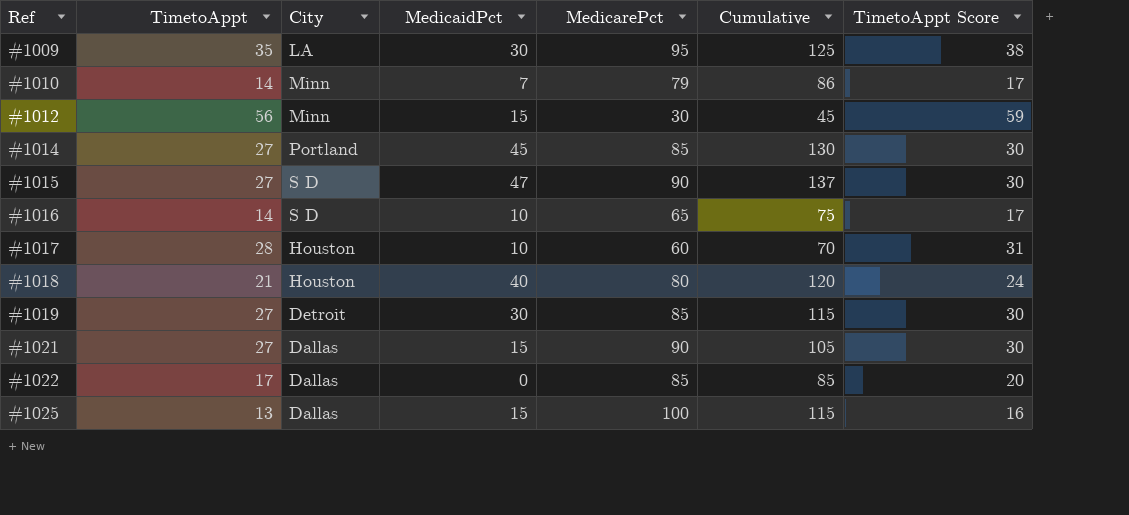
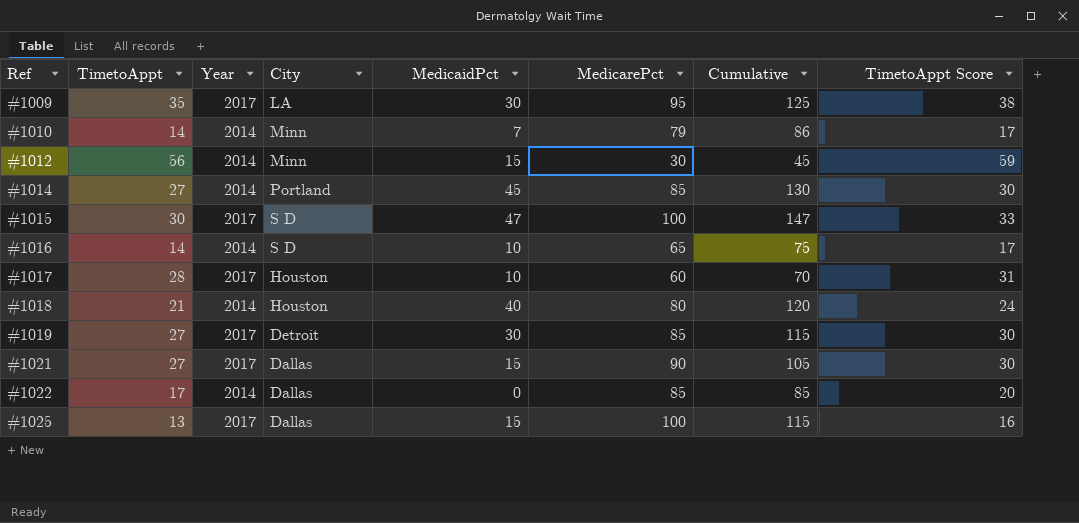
column Year | position: none -> 3
#1015 | TimetoAppt: 27 -> 30
#1015 | MedicarePct: 90 -> 100
#1015 | Cumulative: 137 -> 147
#1015 | TimetoAppt Score: 30 -> 33

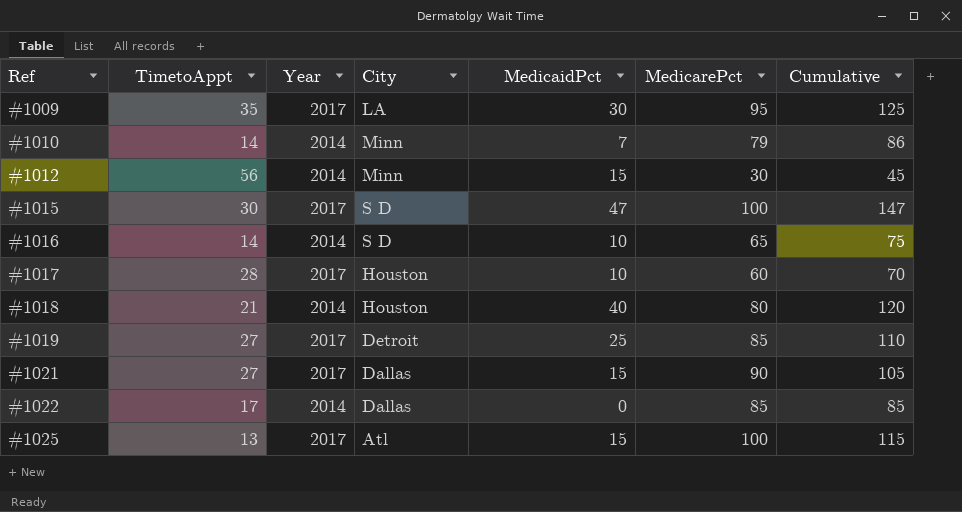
column TimetoAppt Score | formula: [TimetoAppt] + 3 -> none
row #1014: 27 | 2014 | Portland | 45 | 85 | 130 | 30 -> none
#1019 | MedicaidPct: 30 -> 25
#1019 | Cumulative: 115 -> 110
#1025 | City: Dallas -> Atl

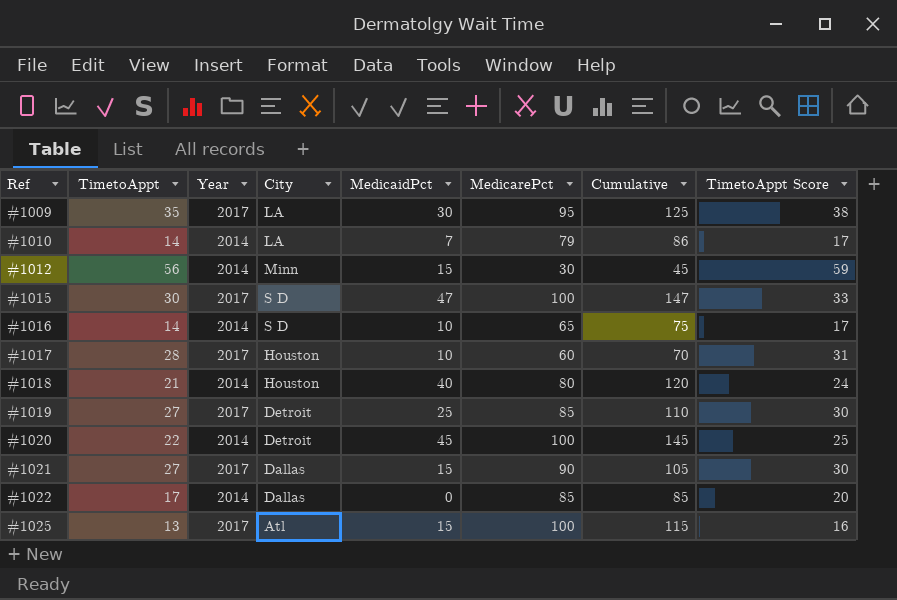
column TimetoAppt Score | formula: none -> [TimetoAppt] + 3
#1010 | City: Minn -> LA
row #1020: none -> 22 | 2014 | Detroit | 45 | 100 | 145 | 25

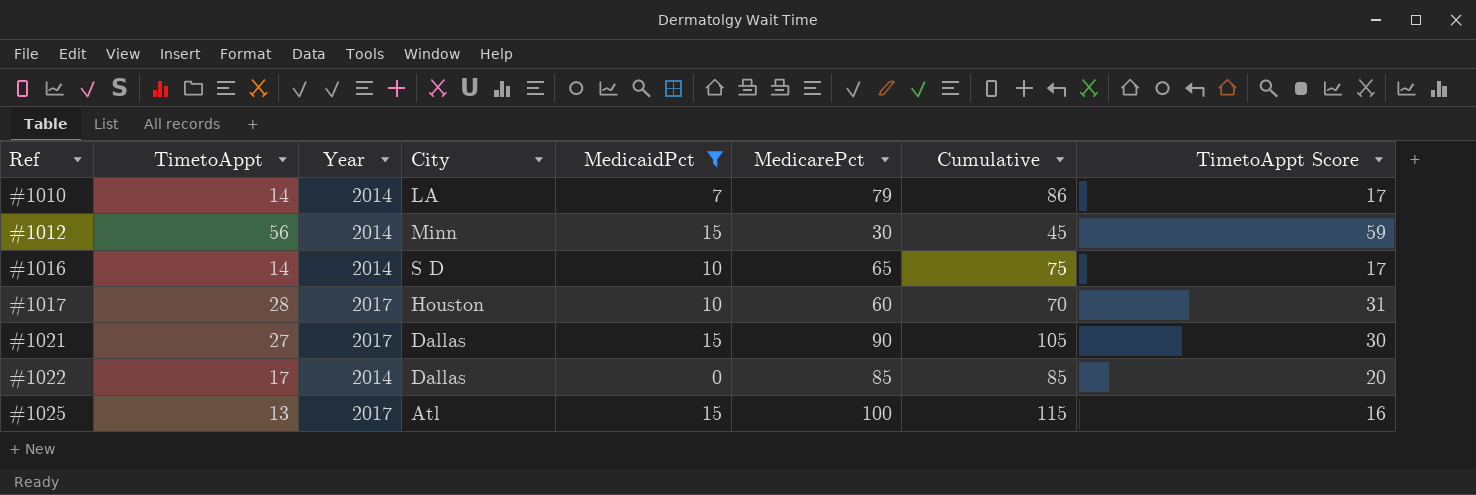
filter: none -> MedicaidPct <= 15

